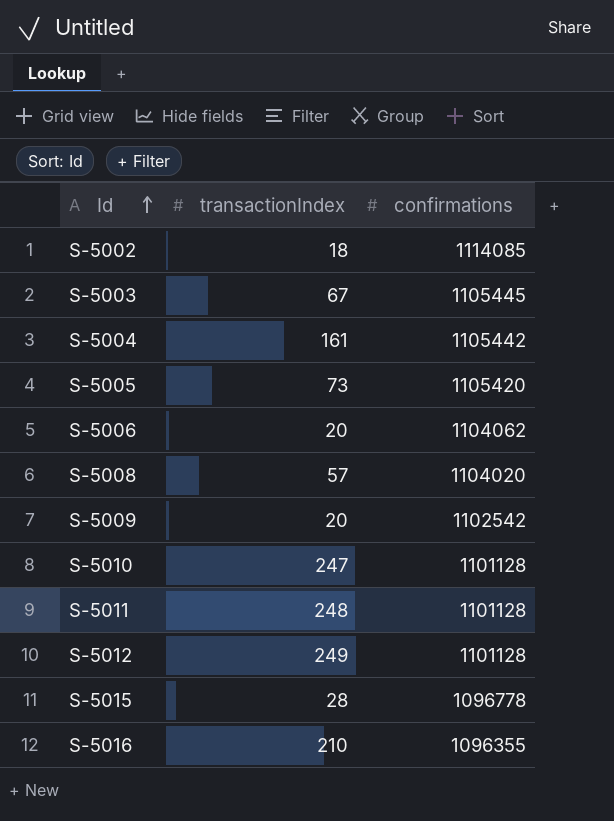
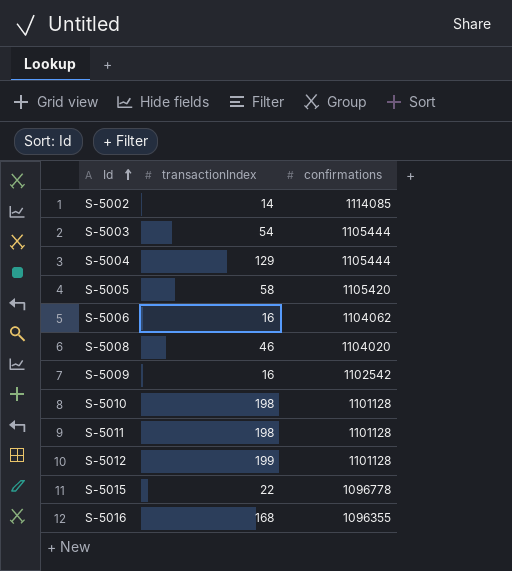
S-5002 | transactionIndex: 18 -> 14
S-5003 | transactionIndex: 67 -> 54
S-5003 | confirmations: 1105445 -> 1105444
S-5004 | transactionIndex: 161 -> 129
S-5004 | confirmations: 1105442 -> 1105444
S-5005 | transactionIndex: 73 -> 58
S-5006 | transactionIndex: 20 -> 16
S-5008 | transactionIndex: 57 -> 46
S-5009 | transactionIndex: 20 -> 16
S-5010 | transactionIndex: 247 -> 198
S-5011 | transactionIndex: 248 -> 198
S-5012 | transactionIndex: 249 -> 199
S-5015 | transactionIndex: 28 -> 22
S-5016 | transactionIndex: 210 -> 168

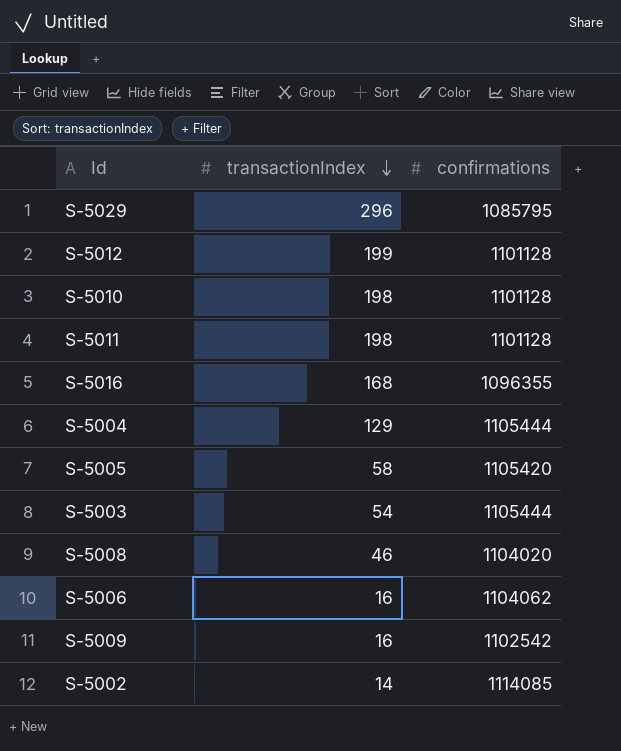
row order: Id ascending -> transactionIndex descending
row S-5015: 22 | 1096778 -> none
row S-5029: none -> 296 | 1085795

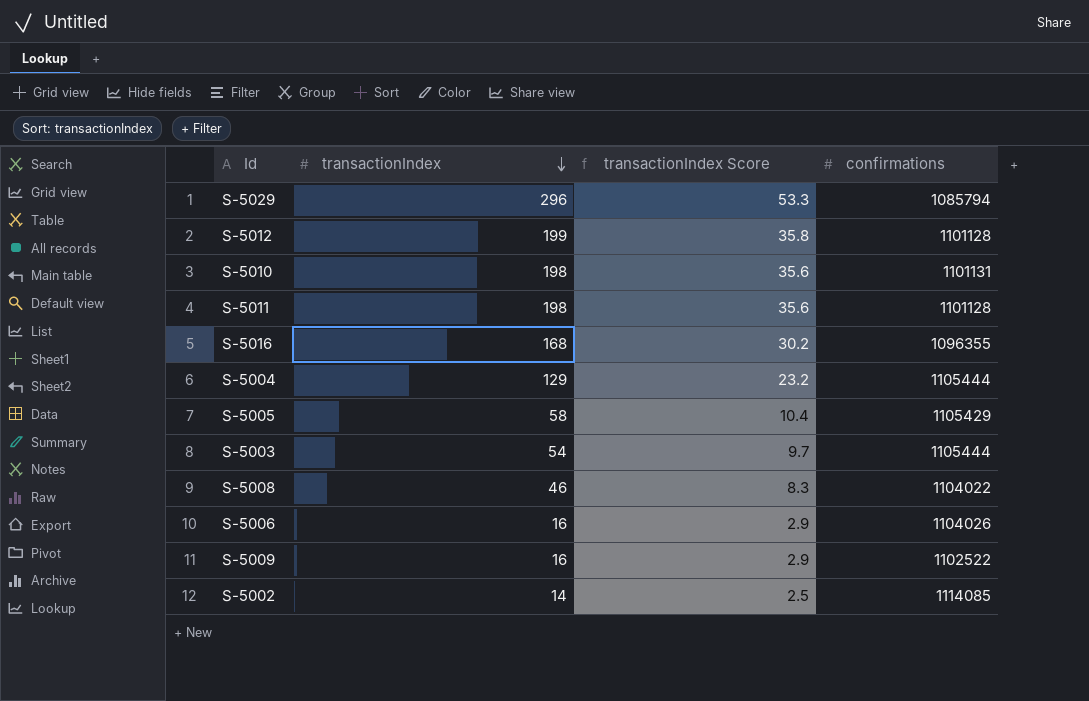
column transactionIndex Score | formula: none -> [transactionIndex] * 0.18
S-5029 | confirmations: 1085795 -> 1085794
S-5010 | confirmations: 1101128 -> 1101131
S-5005 | confirmations: 1105420 -> 1105429
S-5008 | confirmations: 1104020 -> 1104022
S-5006 | confirmations: 1104062 -> 1104026
S-5009 | confirmations: 1102542 -> 1102522

